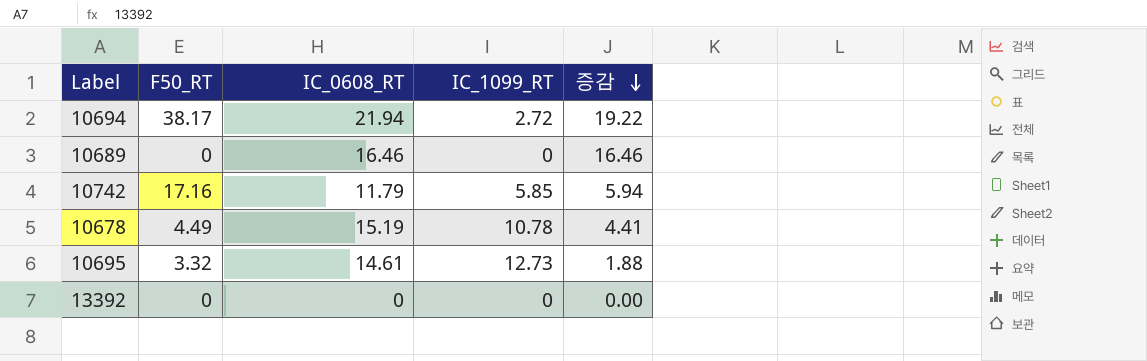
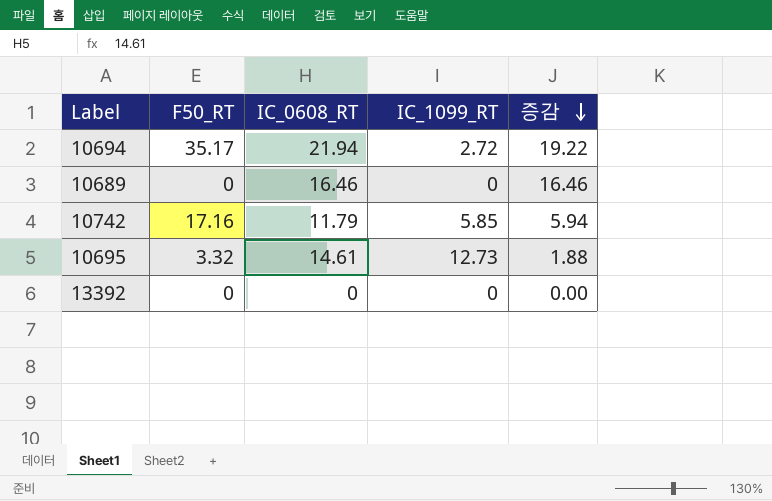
row 10678: 4.49 | 15.19 | 10.78 | 4.41 -> none
10694 | F50_RT: 38.17 -> 35.17

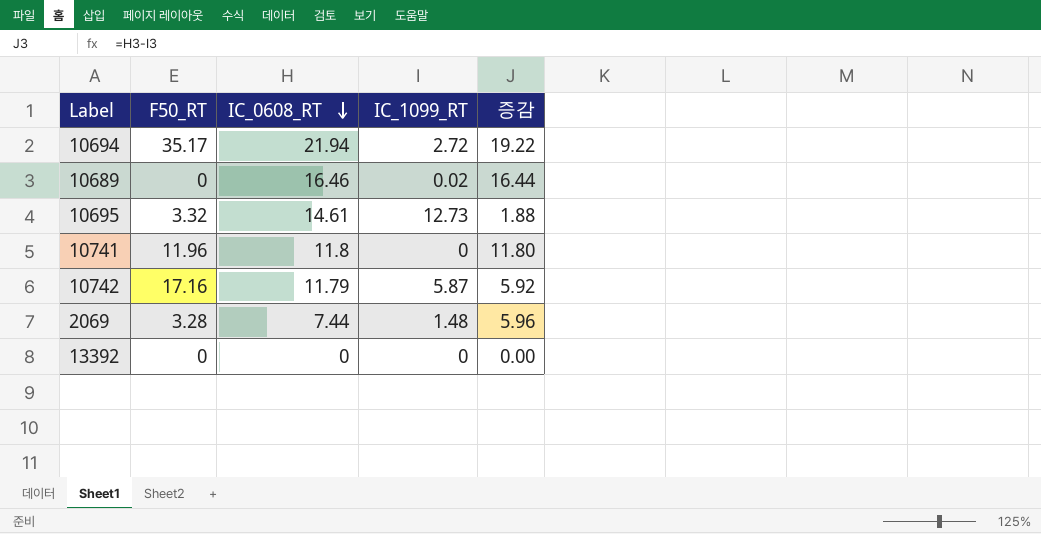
row order: 증감 descending -> IC_0608_RT descending
10689 | IC_1099_RT: 0 -> 0.02
10689 | 증감: 16.46 -> 16.44
row 10741: none -> 11.96 | 11.8 | 0 | 11.80
10742 | IC_1099_RT: 5.85 -> 5.87
10742 | 증감: 5.94 -> 5.92
row 2069: none -> 3.28 | 7.44 | 1.48 | 5.96

